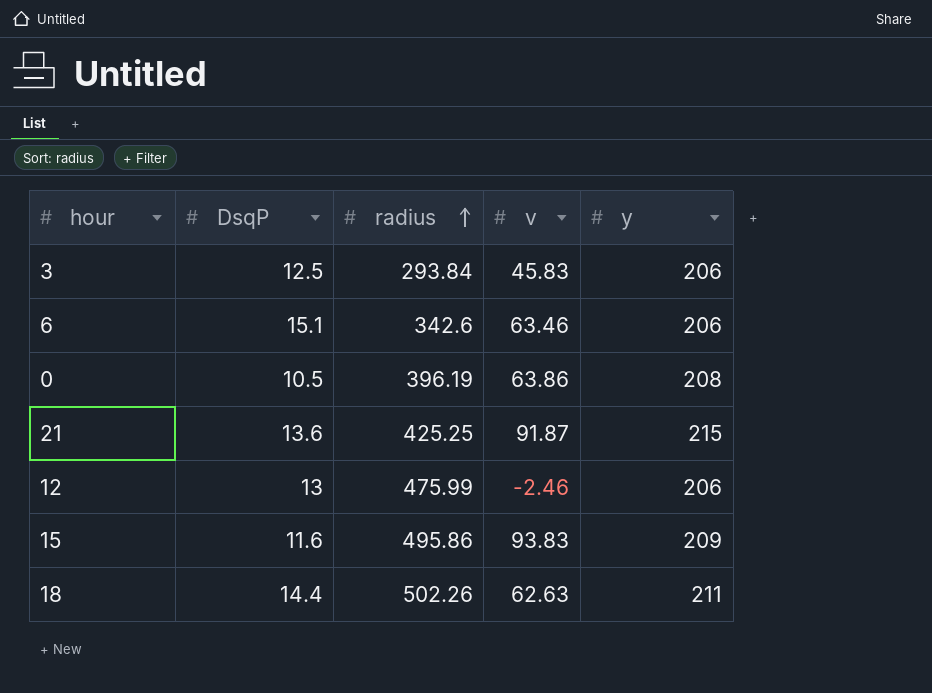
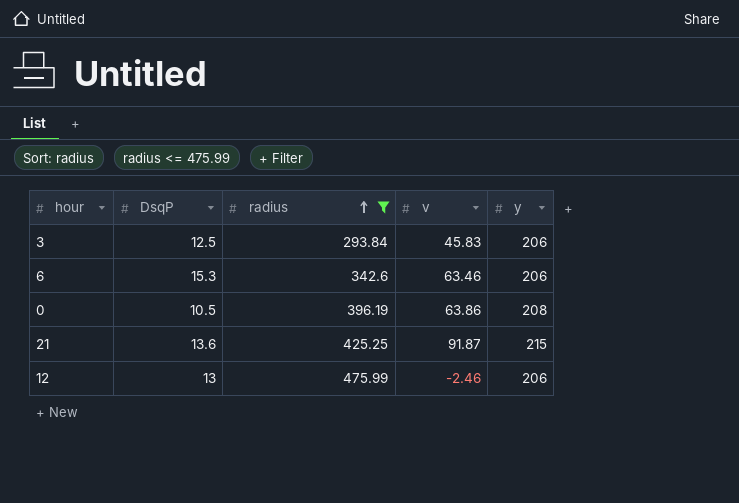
filter: none -> radius <= 475.99
6 | DsqP: 15.1 -> 15.3

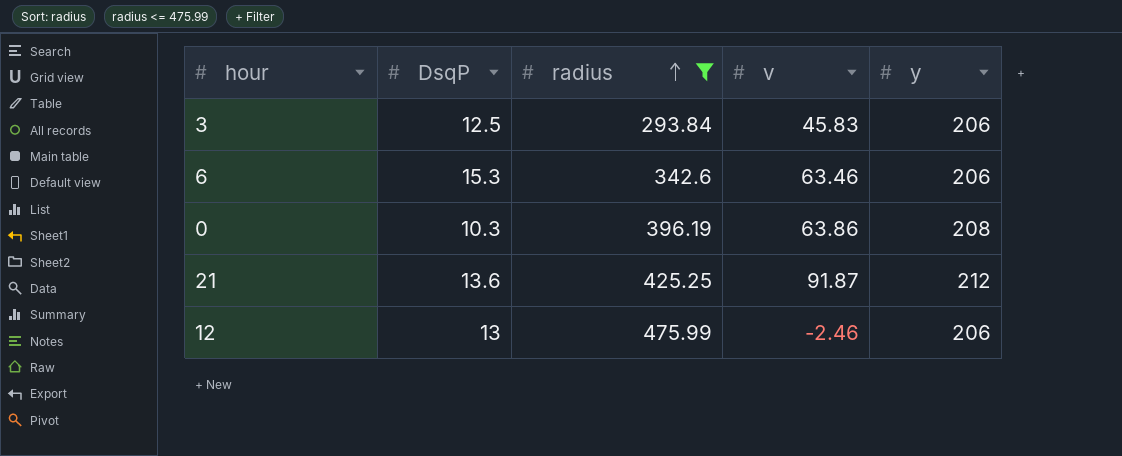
0 | DsqP: 10.5 -> 10.3
21 | y: 215 -> 212

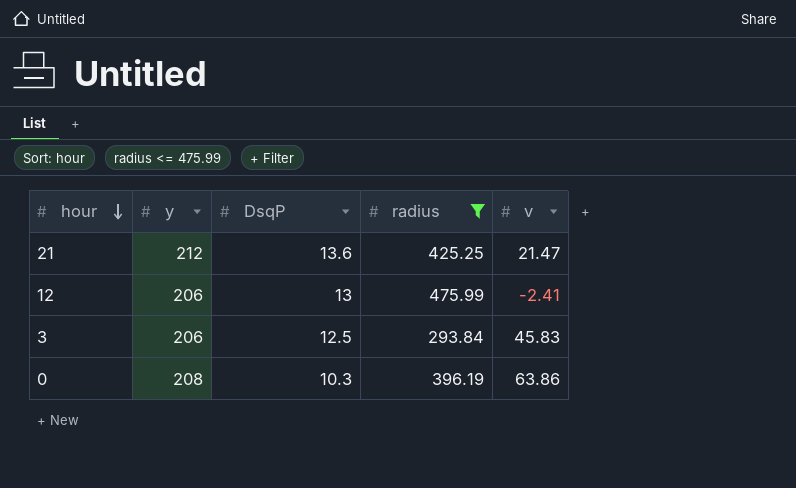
row order: radius ascending -> hour descending
column y | position: 5 -> 2
row 6: 15.3 | 342.6 | 63.46 | 206 -> none
21 | v: 91.87 -> 21.47
12 | v: -2.46 -> -2.41

